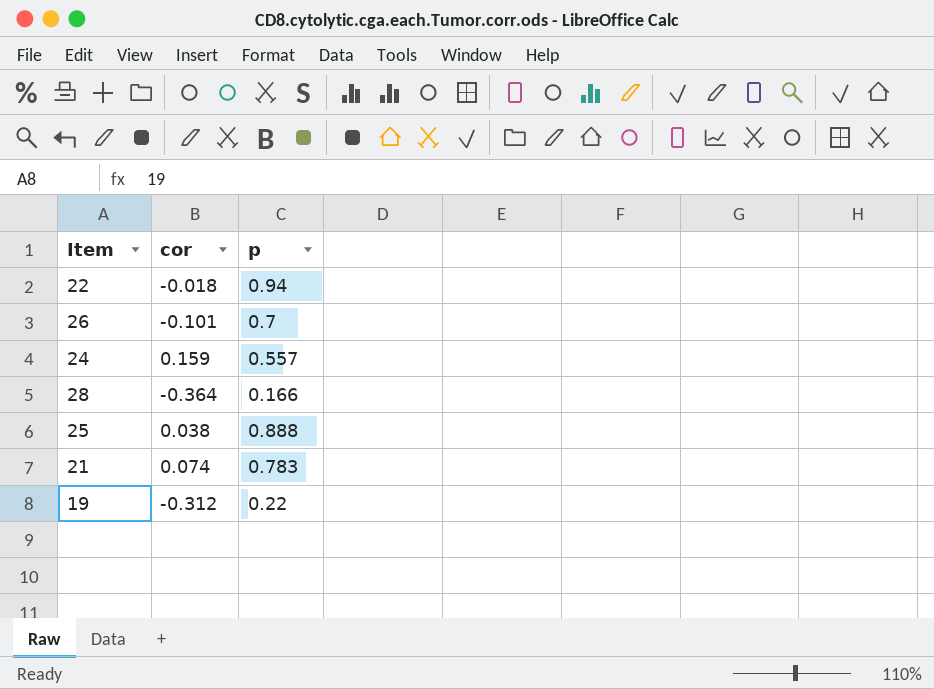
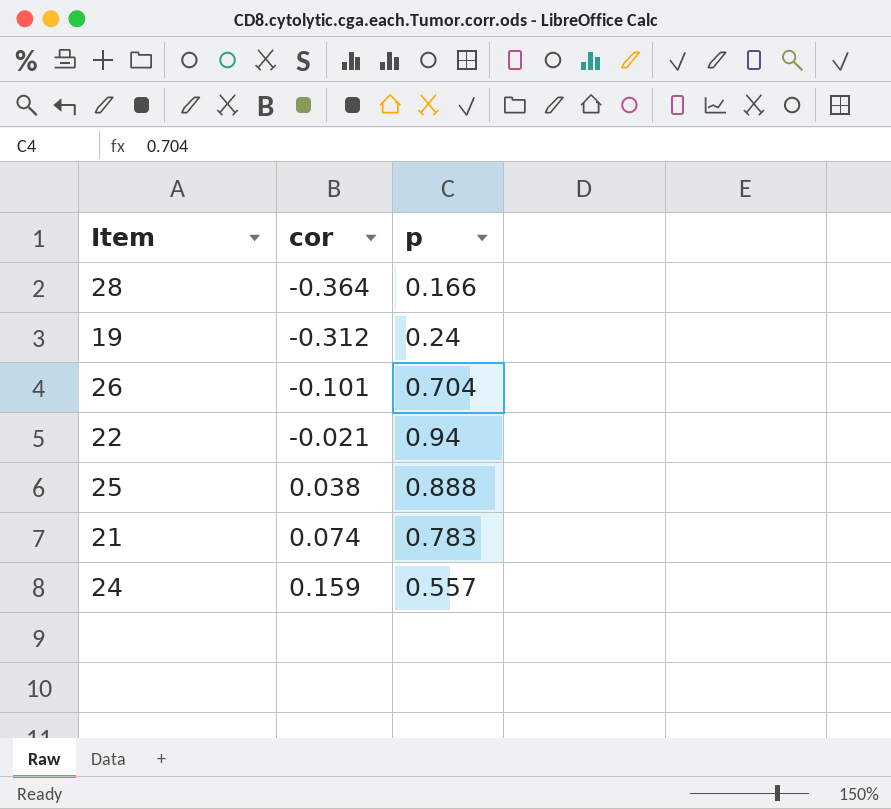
row order: none -> cor ascending
19 | p: 0.22 -> 0.24
26 | p: 0.7 -> 0.704
22 | cor: -0.018 -> -0.021

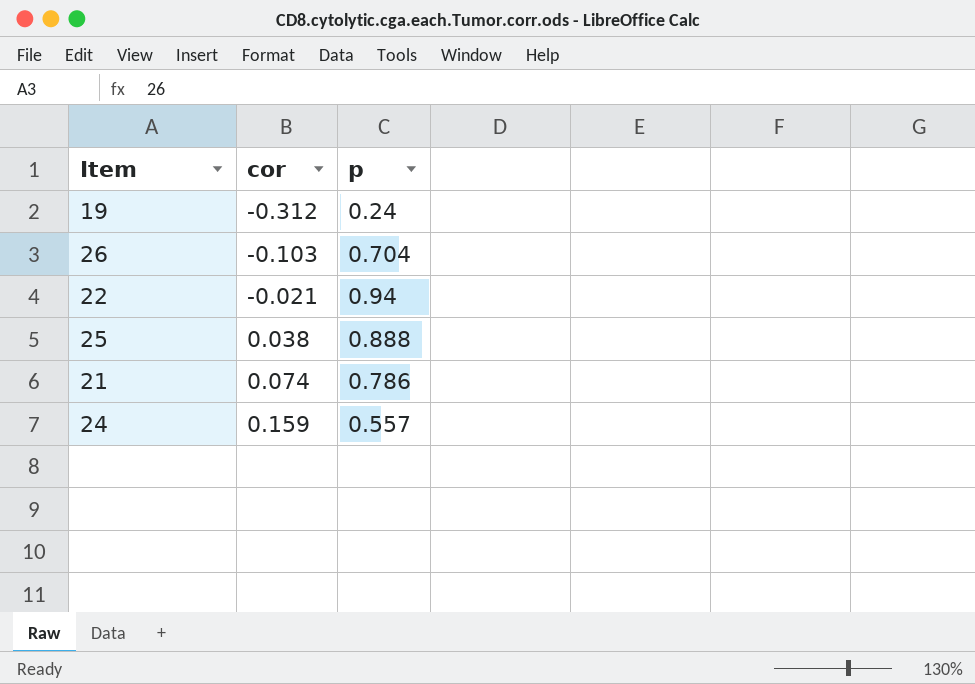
row 28: -0.364 | 0.166 -> none
26 | cor: -0.101 -> -0.103
21 | p: 0.783 -> 0.786

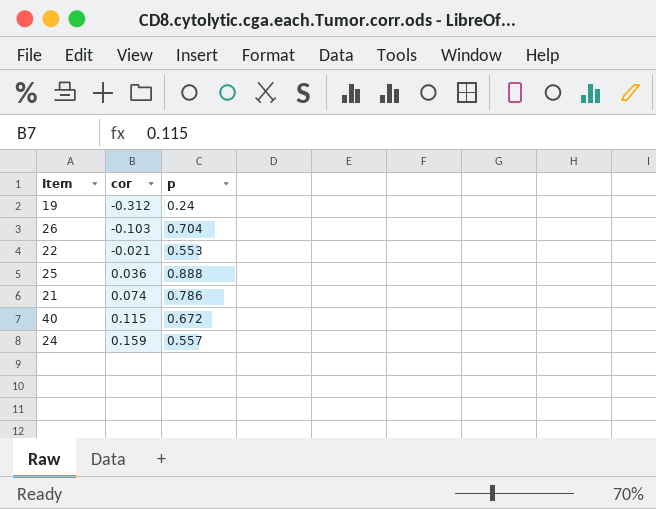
22 | p: 0.94 -> 0.553
25 | cor: 0.038 -> 0.036
row 40: none -> 0.115 | 0.672

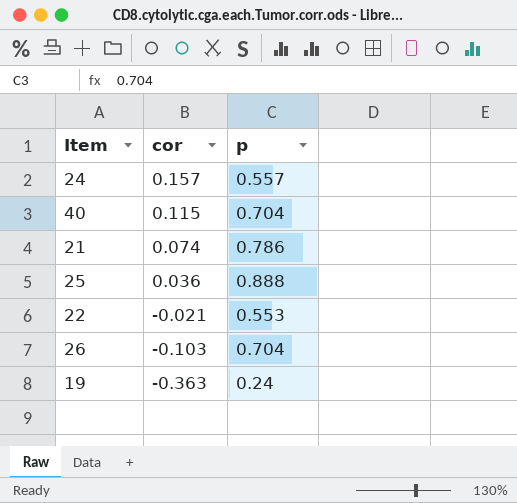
row order: cor ascending -> cor descending
24 | cor: 0.159 -> 0.157
40 | p: 0.672 -> 0.704
19 | cor: -0.312 -> -0.363

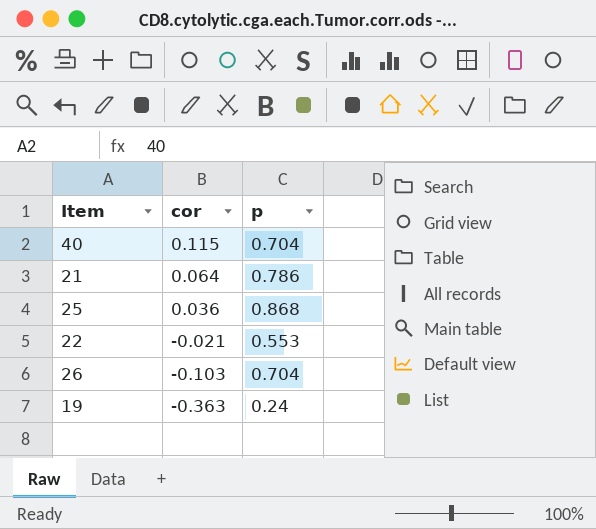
row 24: 0.157 | 0.557 -> none
21 | cor: 0.074 -> 0.064
25 | p: 0.888 -> 0.868

